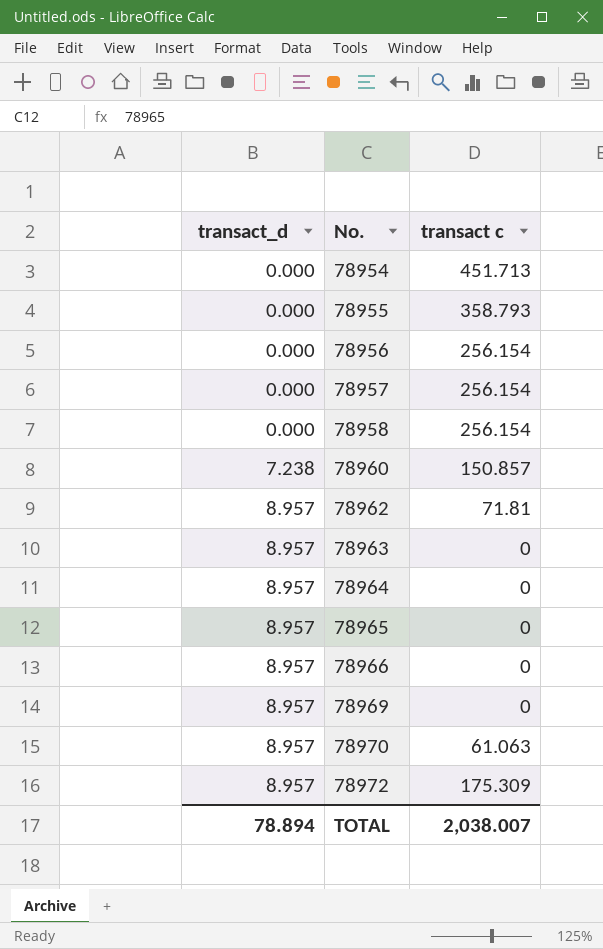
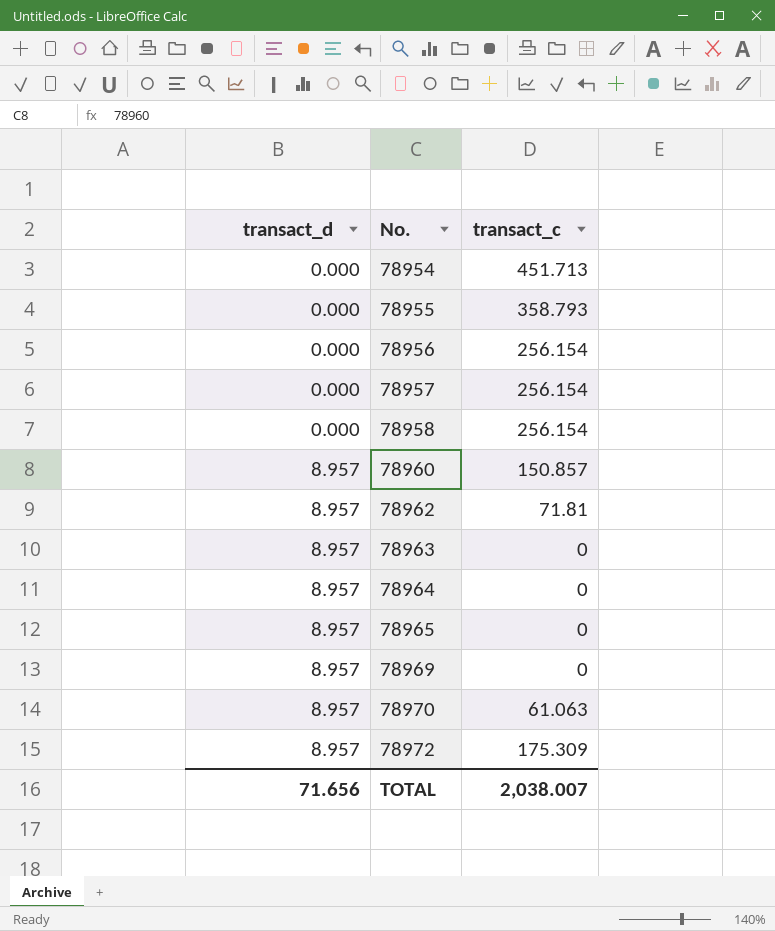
column name: transact c -> transact_c
row 78966: 8.957 | 0 -> none
78960 | transact_d: 7.238 -> 8.957
TOTAL | transact_d: 78.894 -> 71.656

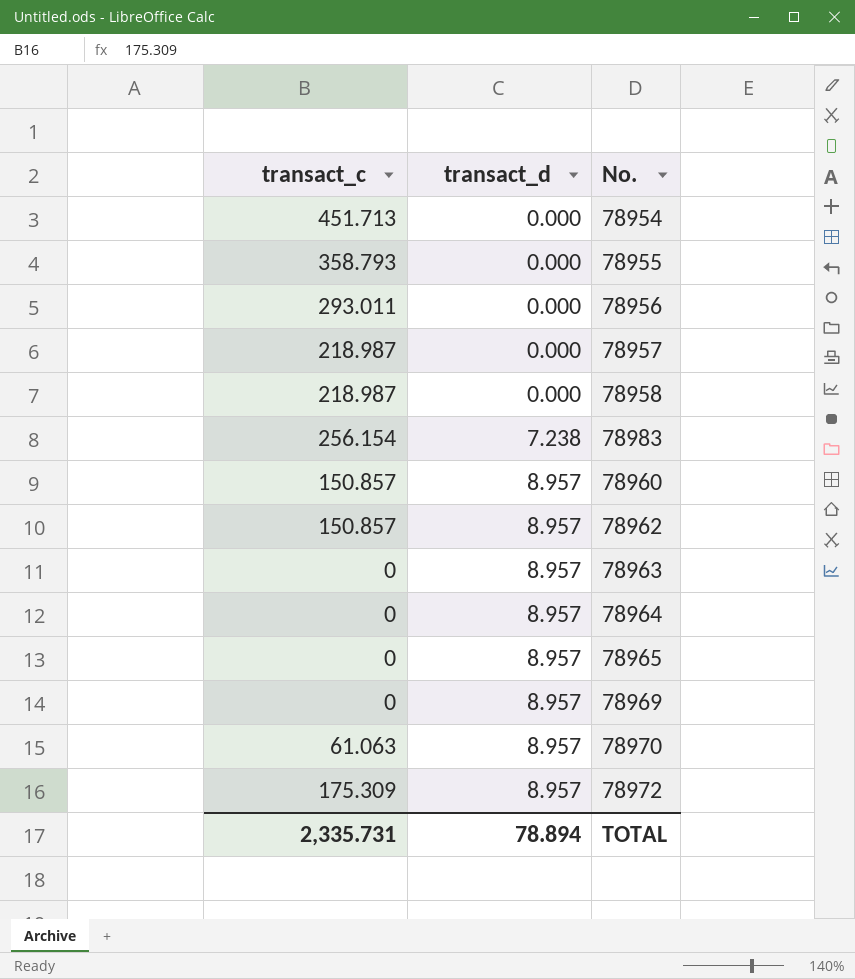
column transact_c | position: 3 -> 1
78956 | transact_c: 256.154 -> 293.011
78957 | transact_c: 256.154 -> 218.987
78958 | transact_c: 256.154 -> 218.987
row 78983: none -> 256.154 | 7.238
78962 | transact_c: 71.81 -> 150.857
TOTAL | transact_c: 2,038.007 -> 2,335.731
TOTAL | transact_d: 71.656 -> 78.894

